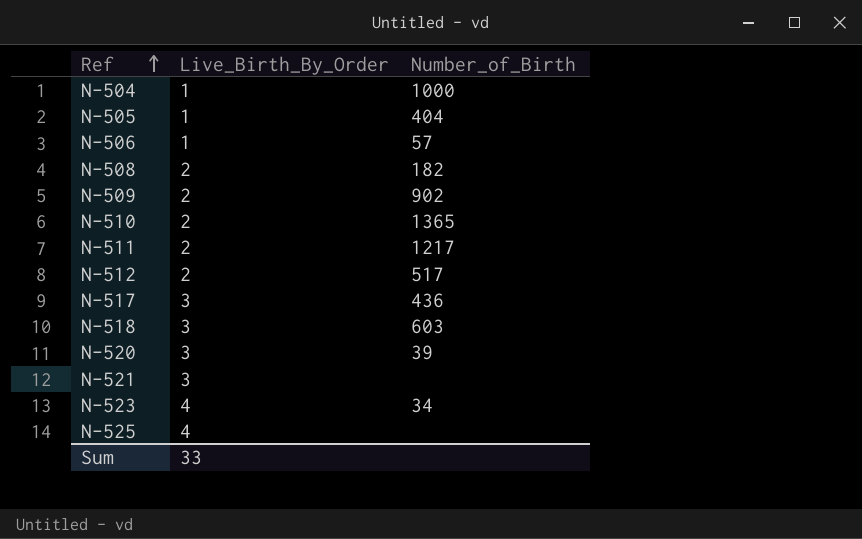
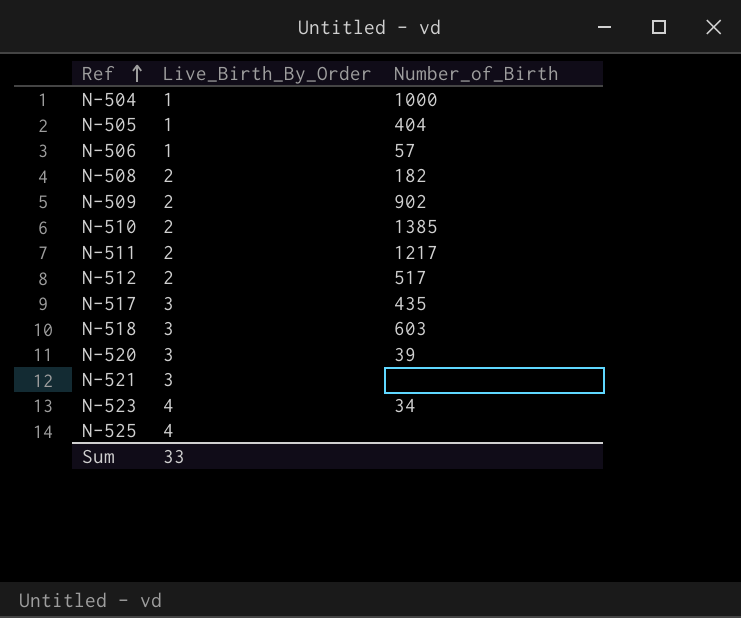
N-510 | Number_of_Birth: 1365 -> 1385
N-517 | Number_of_Birth: 436 -> 435

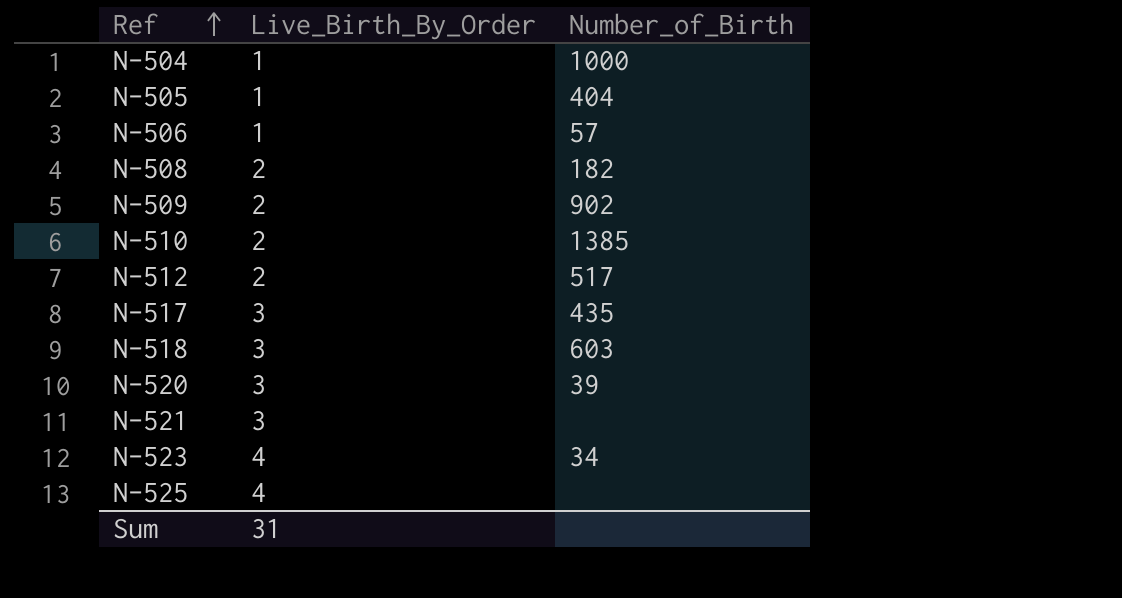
row N-511: 2 | 1217 -> none
Sum | Live_Birth_By_Order: 33 -> 31

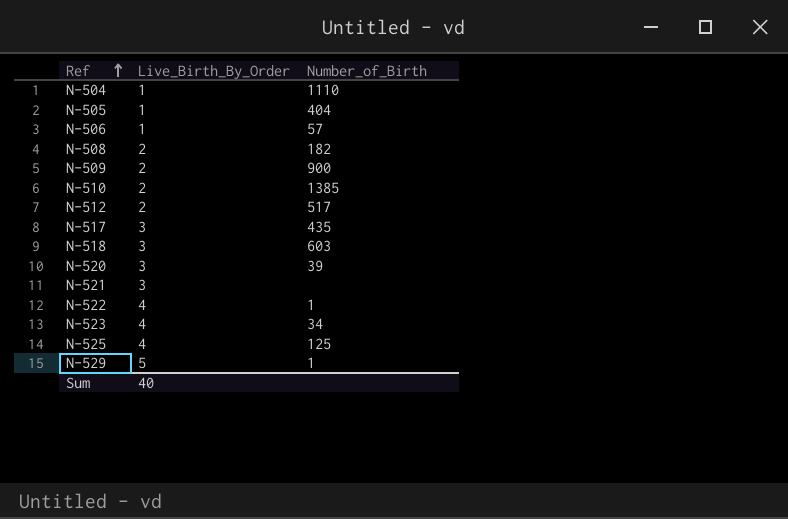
N-504 | Number_of_Birth: 1000 -> 1110
N-509 | Number_of_Birth: 902 -> 900
row N-522: none -> 4 | 1
N-525 | Number_of_Birth: none -> 125
row N-529: none -> 5 | 1
Sum | Live_Birth_By_Order: 31 -> 40

